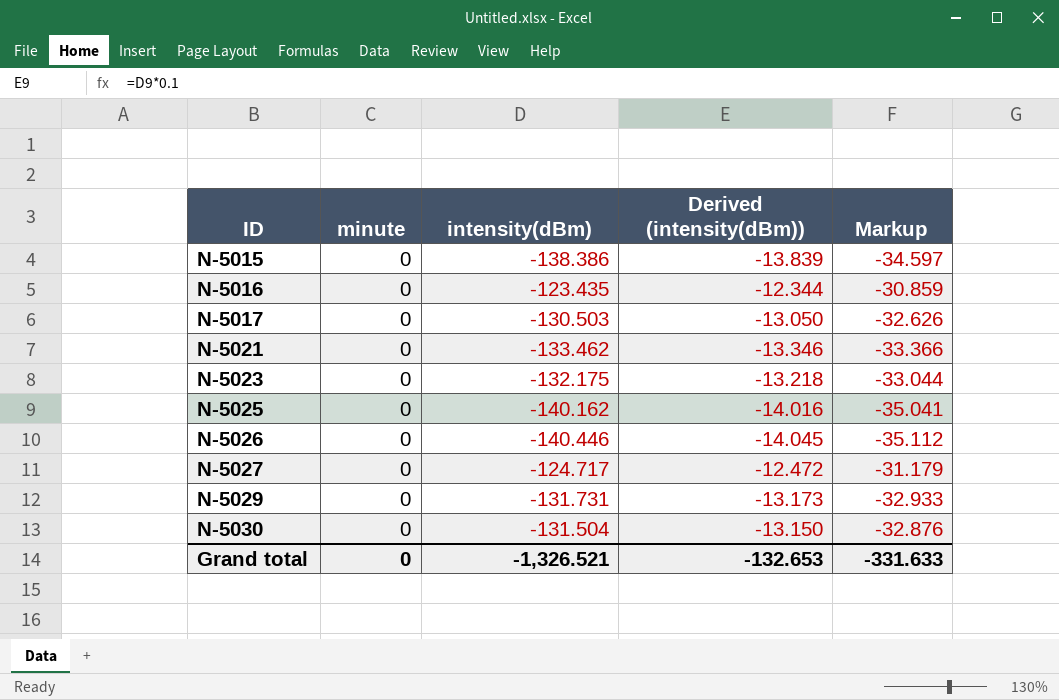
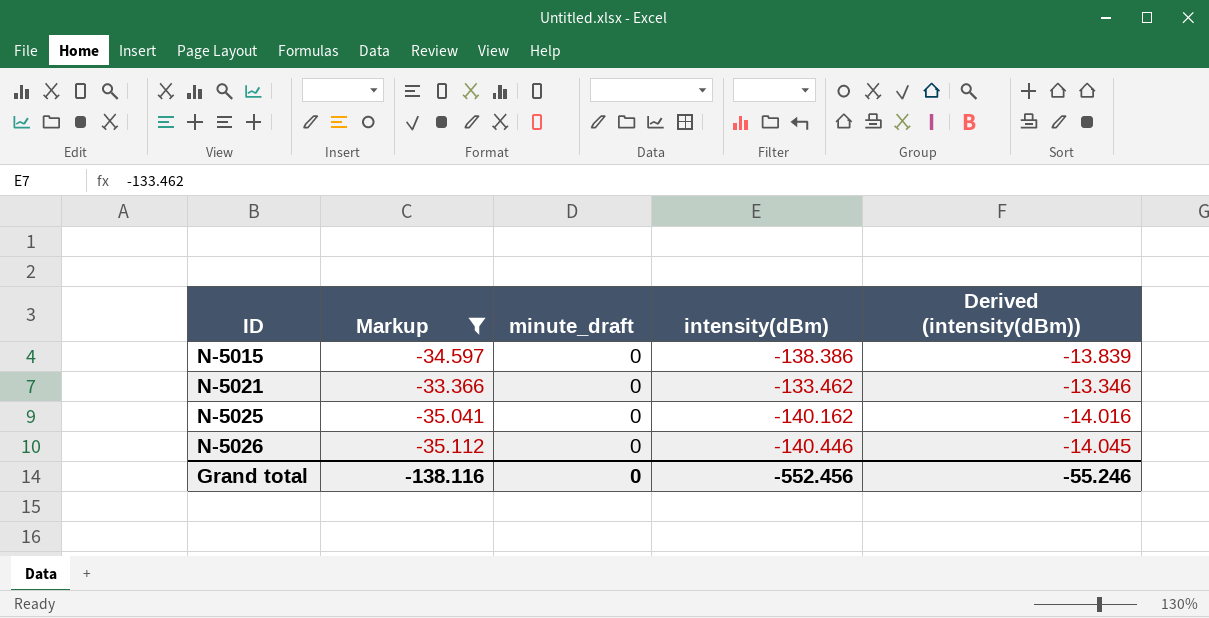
filter: none -> Markup <= -33.366
column Markup | position: 5 -> 2
column name: minute -> minute_draft
Grand total | Markup: -331.633 -> -138.116
Grand total | intensity(dBm): -1,326.521 -> -552.456
Grand total | Derived (intensity(dBm)): -132.653 -> -55.246

